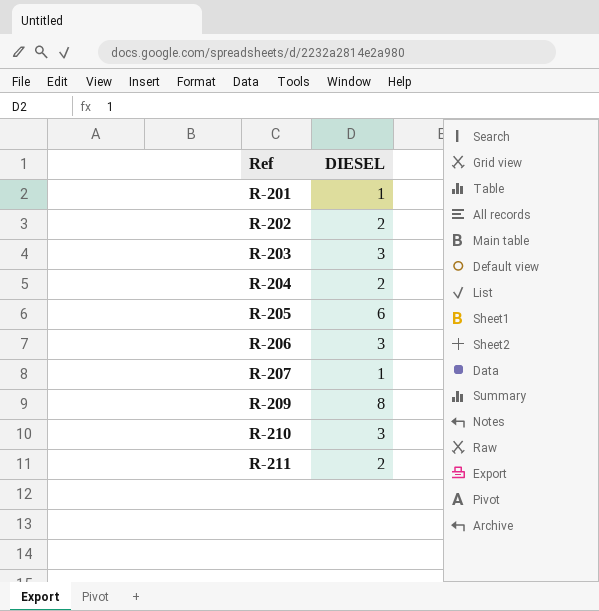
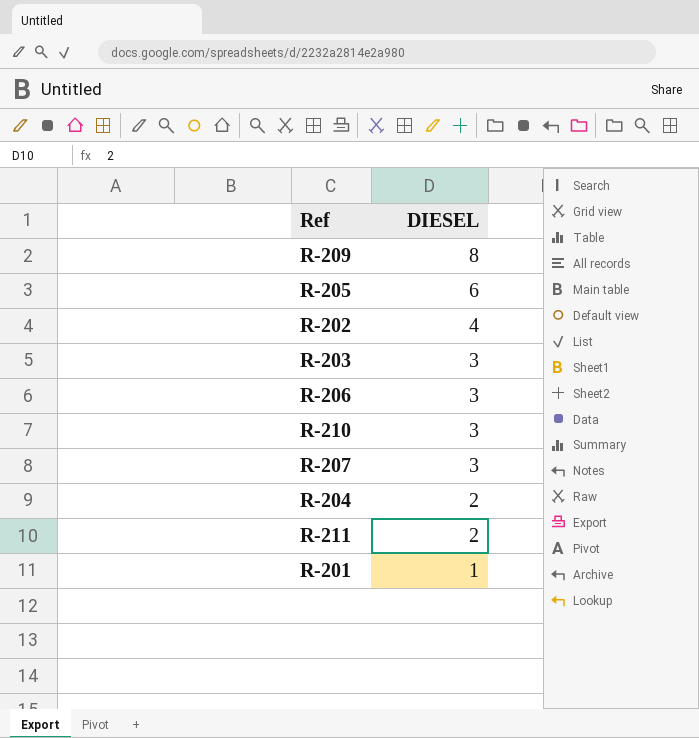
row order: Ref ascending -> DIESEL descending
R-202 | DIESEL: 2 -> 4
R-207 | DIESEL: 1 -> 3

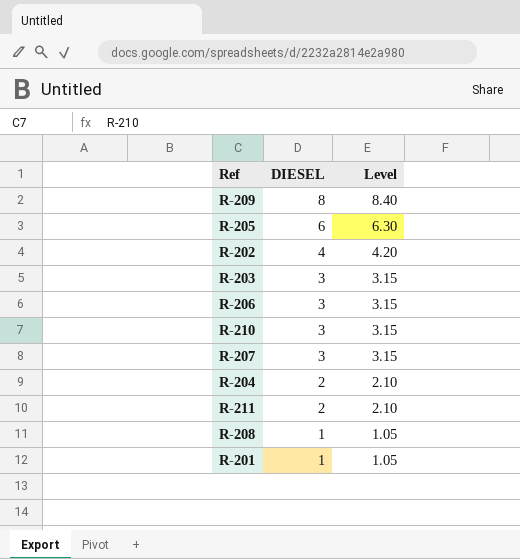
column Level | formula: none -> [DIESEL] * 1.05
row R-208: none -> 1 | 1.05

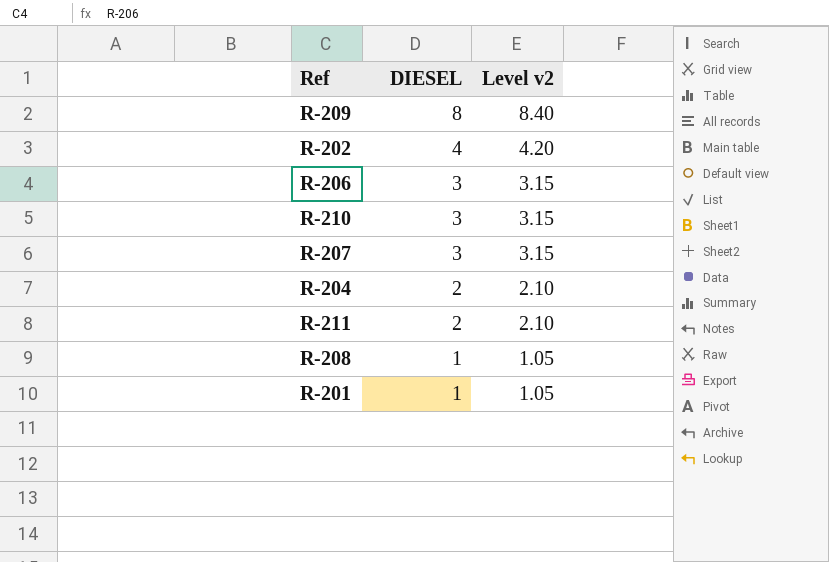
column name: Level -> Level v2
row R-205: 6 | 6.30 -> none
row R-203: 3 | 3.15 -> none

